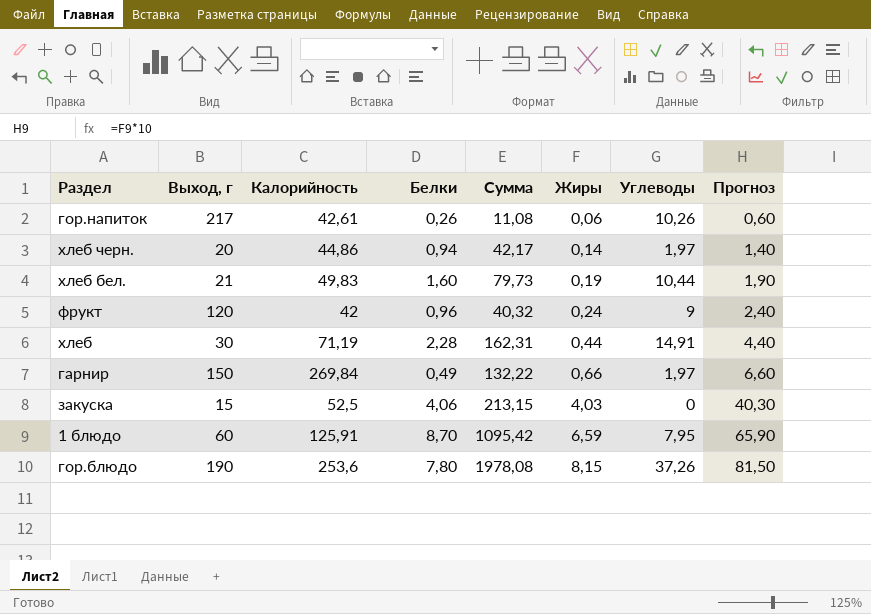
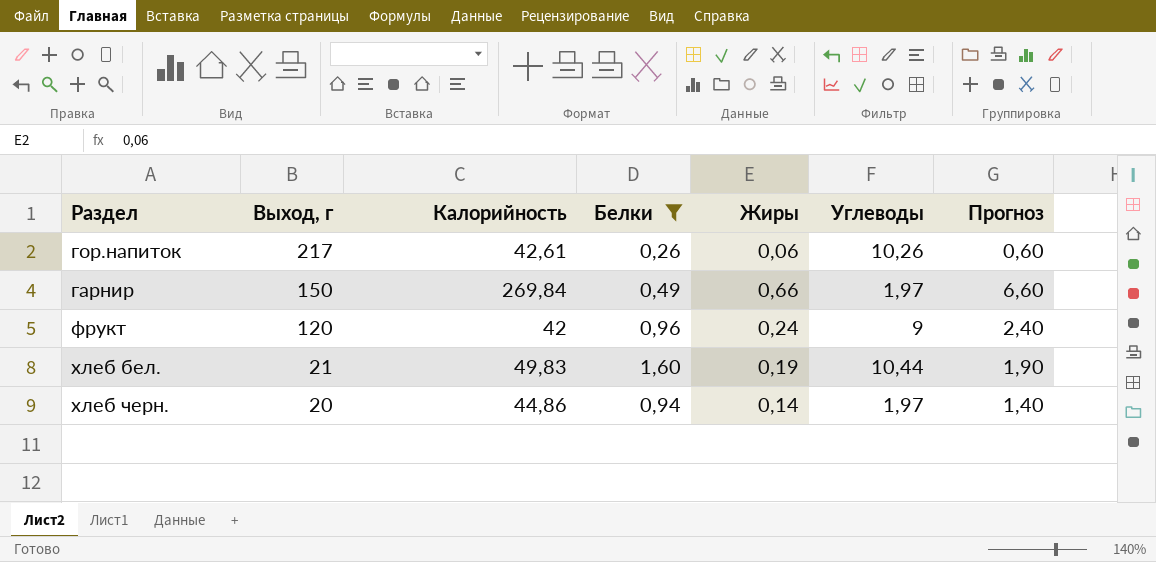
filter: none -> Белки <= 1,60
row order: Жиры ascending -> Выход, г descending
column Сумма | formula: [Калорийность] * [Белки] -> none

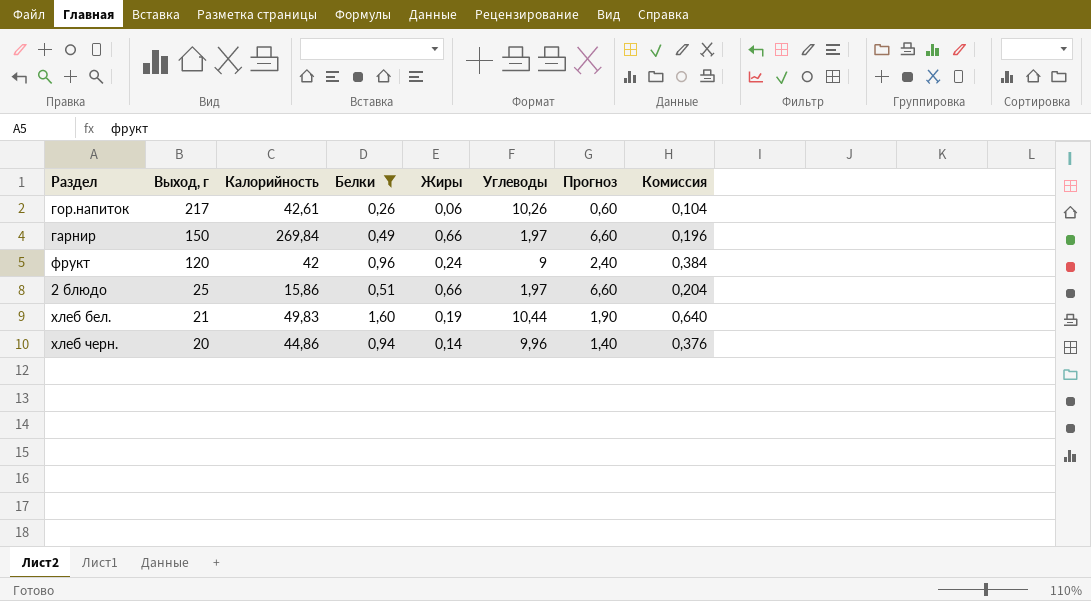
column Комиссия | formula: none -> [Белки] * 0,4
row 2 блюдо: none -> 25 | 15,86 | 0,51 | 0,66 | 1,97 | 6,60 | 0,204
хлеб черн. | Углеводы: 1,97 -> 9,96

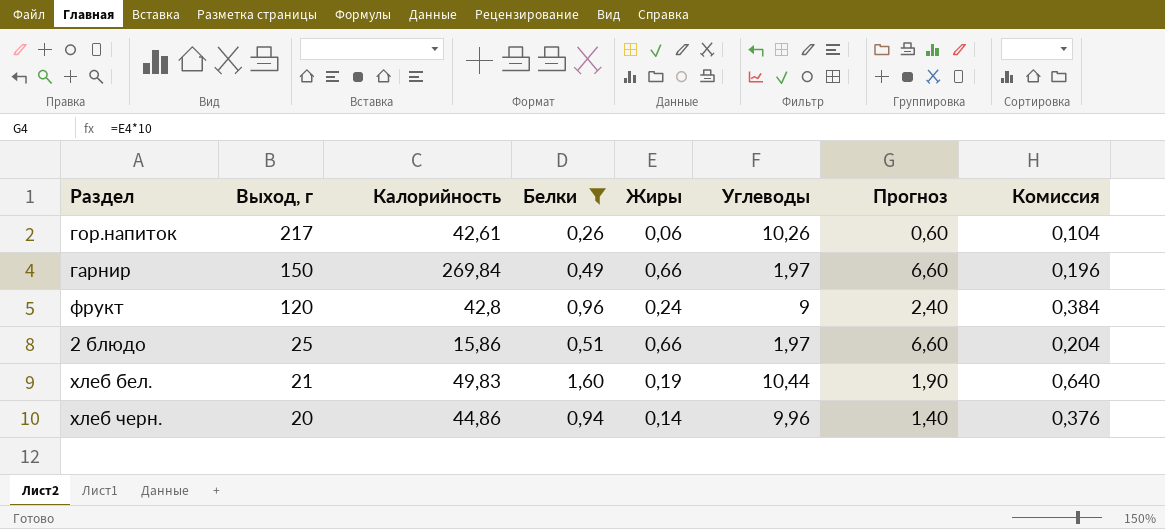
фрукт | Калорийность: 42 -> 42,8

